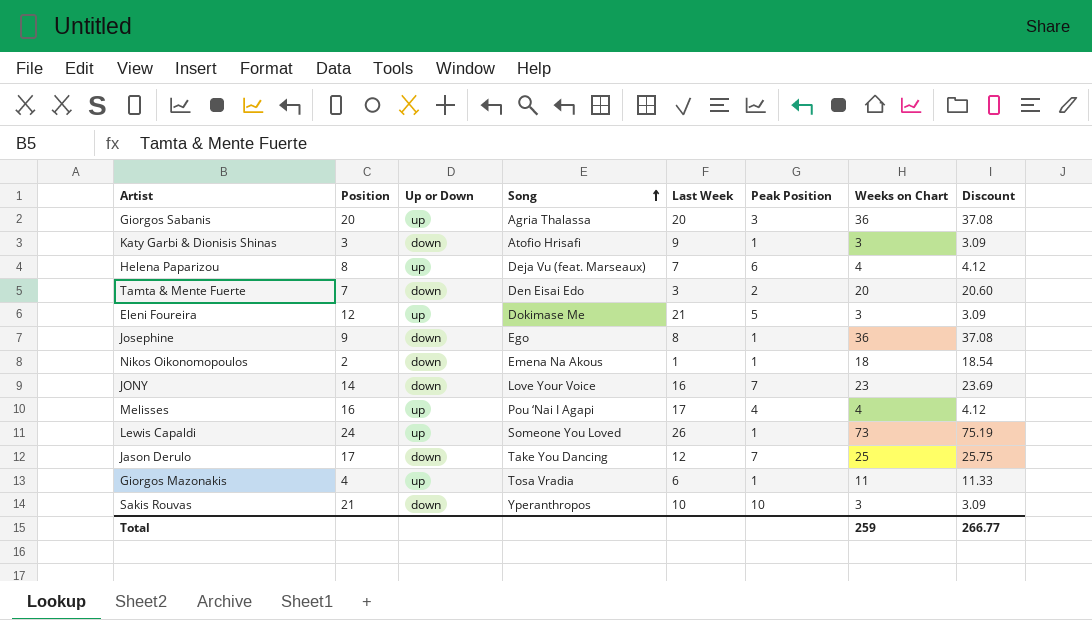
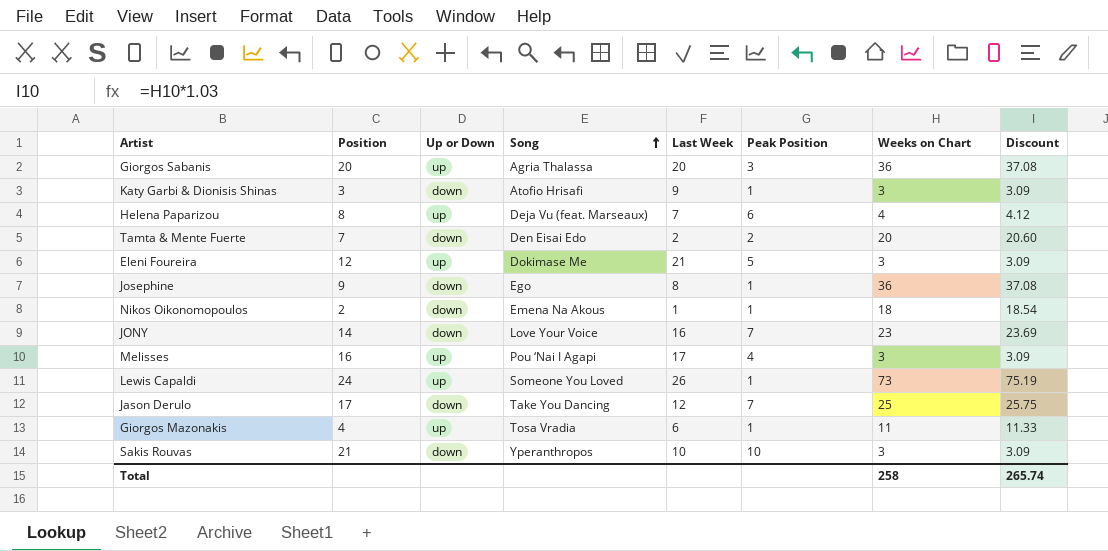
Tamta & Mente Fuerte | Last Week: 3 -> 2
Melisses | Weeks on Chart: 4 -> 3
Melisses | Discount: 4.12 -> 3.09
Total | Weeks on Chart: 259 -> 258
Total | Discount: 266.77 -> 265.74

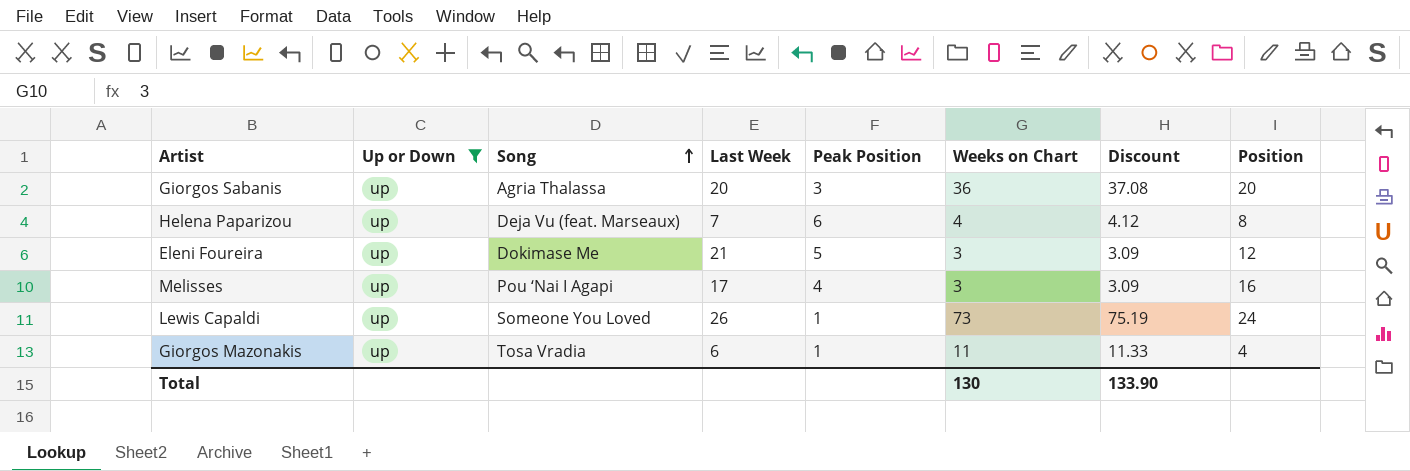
filter: none -> Up or Down = up
column Position | position: 2 -> 8
Total | Weeks on Chart: 258 -> 130
Total | Discount: 265.74 -> 133.90

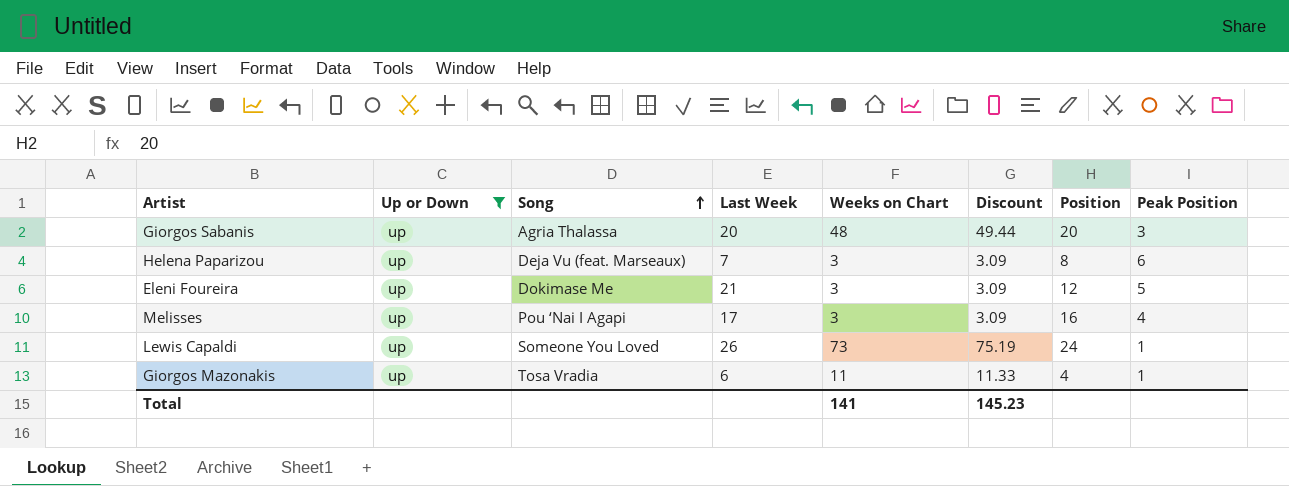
column Peak Position | position: 5 -> 8
Giorgos Sabanis | Weeks on Chart: 36 -> 48
Giorgos Sabanis | Discount: 37.08 -> 49.44
Helena Paparizou | Weeks on Chart: 4 -> 3
Helena Paparizou | Discount: 4.12 -> 3.09
Total | Weeks on Chart: 130 -> 141
Total | Discount: 133.90 -> 145.23

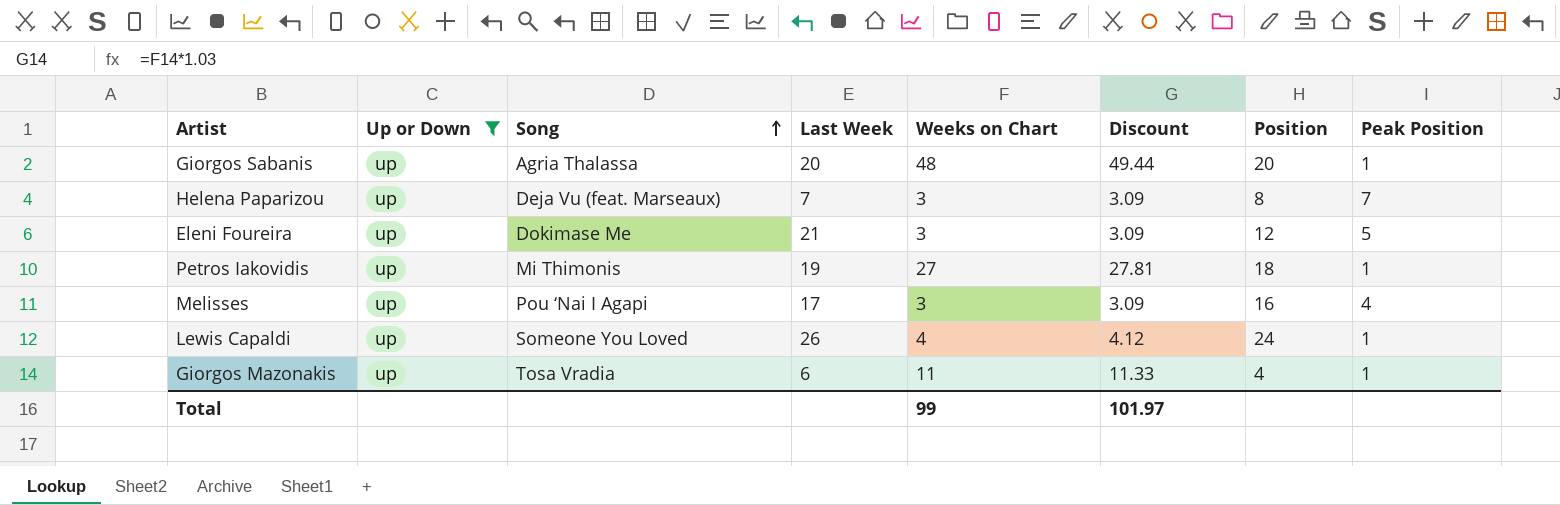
Giorgos Sabanis | Peak Position: 3 -> 1
Helena Paparizou | Peak Position: 6 -> 7
row Petros Iakovidis: none -> up | Mi Thimonis | 19 | 27 | 27.81 | 18 | 1
Lewis Capaldi | Weeks on Chart: 73 -> 4
Lewis Capaldi | Discount: 75.19 -> 4.12
Total | Weeks on Chart: 141 -> 99
Total | Discount: 145.23 -> 101.97

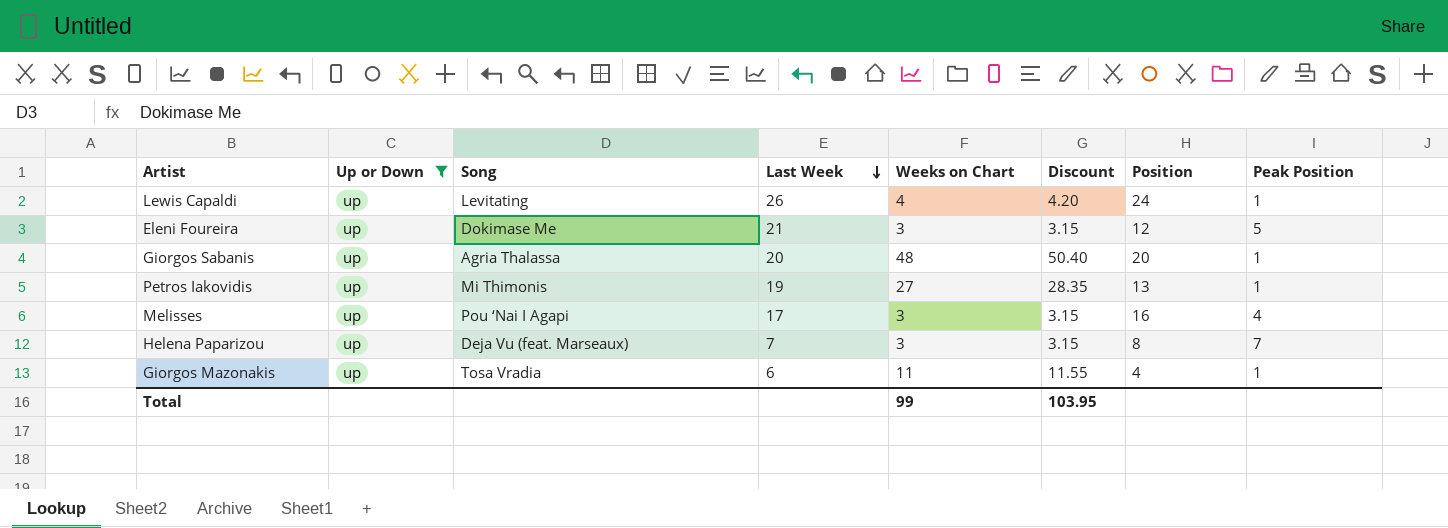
row order: Song ascending -> Last Week descending
column Discount | formula: [Weeks on Chart] * 1.03 -> [Weeks on Chart] * 1.05
Lewis Capaldi | Song: Someone You Loved -> Levitating
Petros Iakovidis | Position: 18 -> 13
Total | Discount: 101.97 -> 103.95

